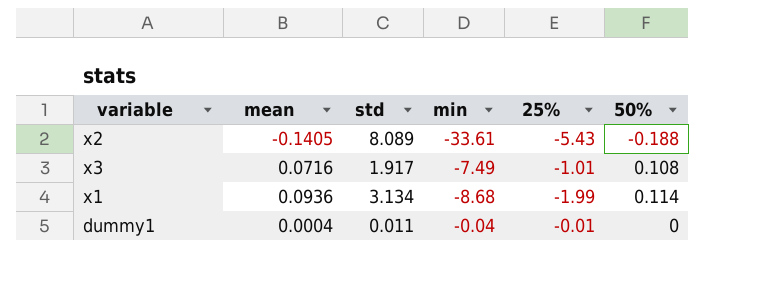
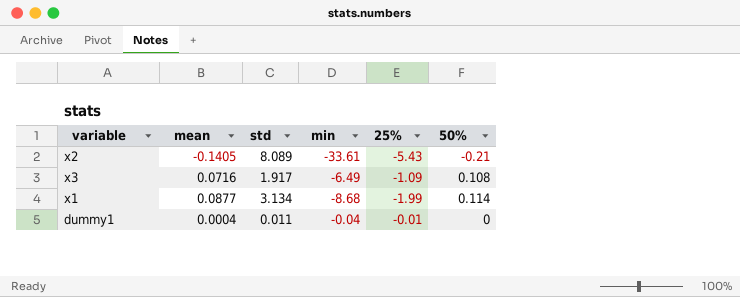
x2 | 50%: -0.188 -> -0.21
x3 | min: -7.49 -> -6.49
x3 | 25%: -1.01 -> -1.09
x1 | mean: 0.0936 -> 0.0877

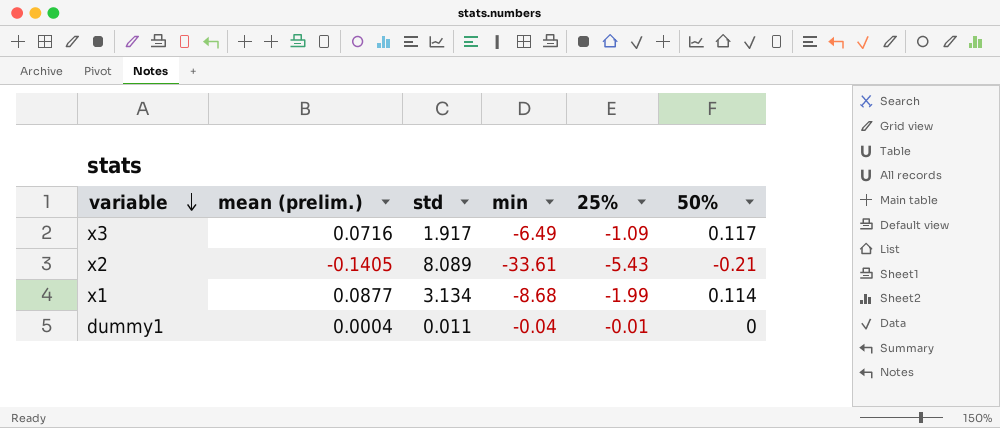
row order: none -> variable descending
column name: mean -> mean (prelim.)
x3 | 50%: 0.108 -> 0.117

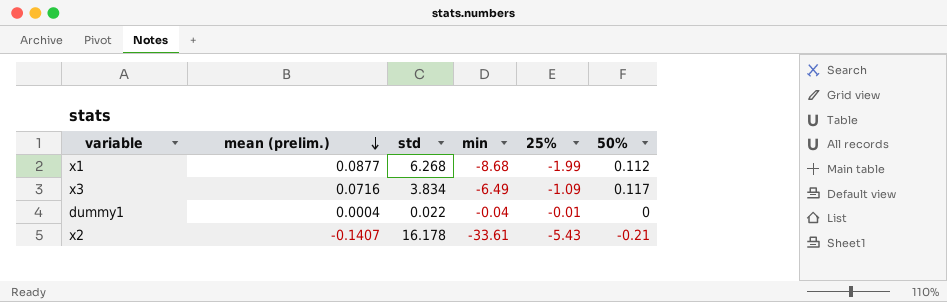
row order: variable descending -> mean (prelim.) descending
x1 | std: 3.134 -> 6.268
x1 | 50%: 0.114 -> 0.112
x3 | std: 1.917 -> 3.834
dummy1 | std: 0.011 -> 0.022
x2 | mean (prelim.): -0.1405 -> -0.1407
x2 | std: 8.089 -> 16.178

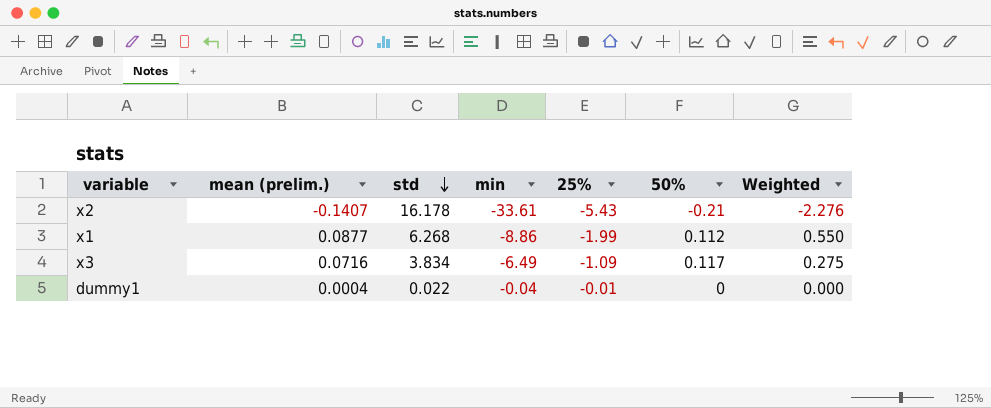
row order: mean (prelim.) descending -> std descending
column Weighted | formula: none -> [mean (prelim.)] * [std]
x1 | min: -8.68 -> -8.86

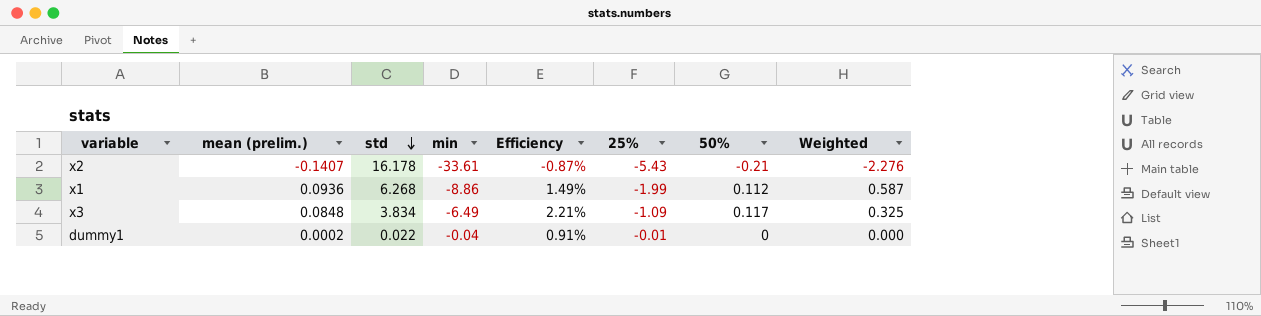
column Efficiency | formula: none -> [mean (prelim.)] / [std]
x1 | mean (prelim.): 0.0877 -> 0.0936
x1 | Weighted: 0.550 -> 0.587
x3 | mean (prelim.): 0.0716 -> 0.0848
x3 | Weighted: 0.275 -> 0.325
dummy1 | mean (prelim.): 0.0004 -> 0.0002

